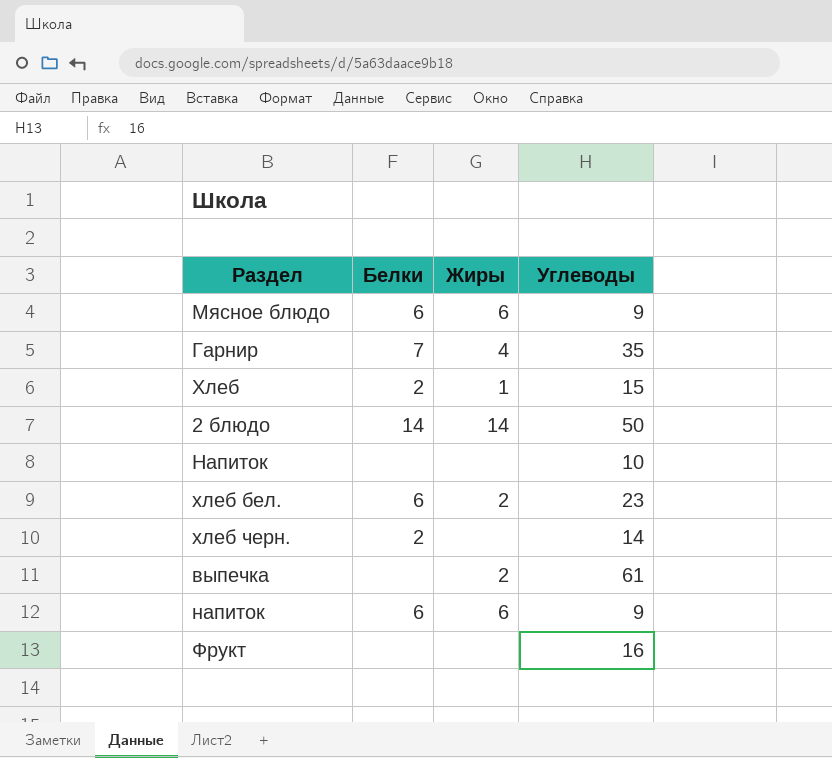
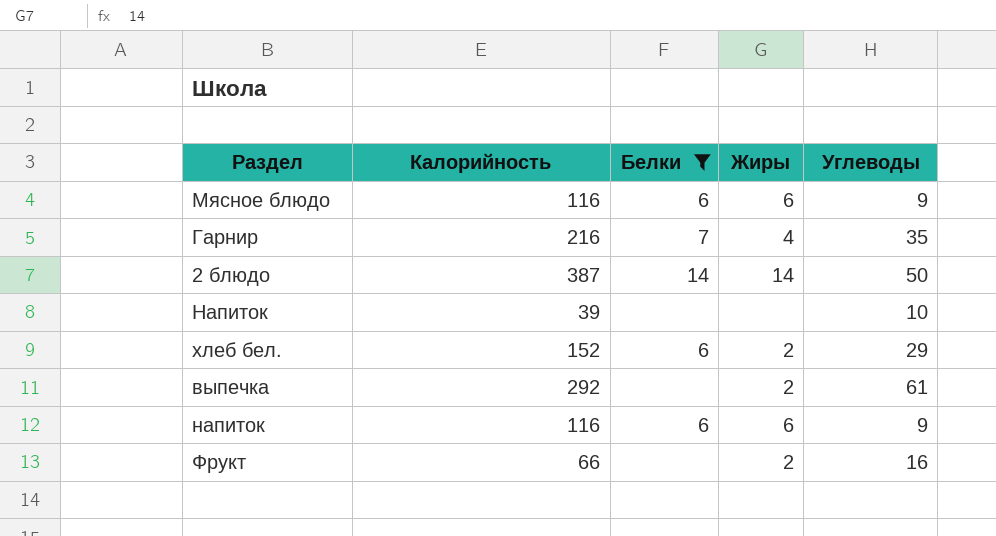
filter: none -> Белки != 2
column Калорийность | position: none -> 2
хлеб бел. | Углеводы: 23 -> 29
Фрукт | Жиры: none -> 2

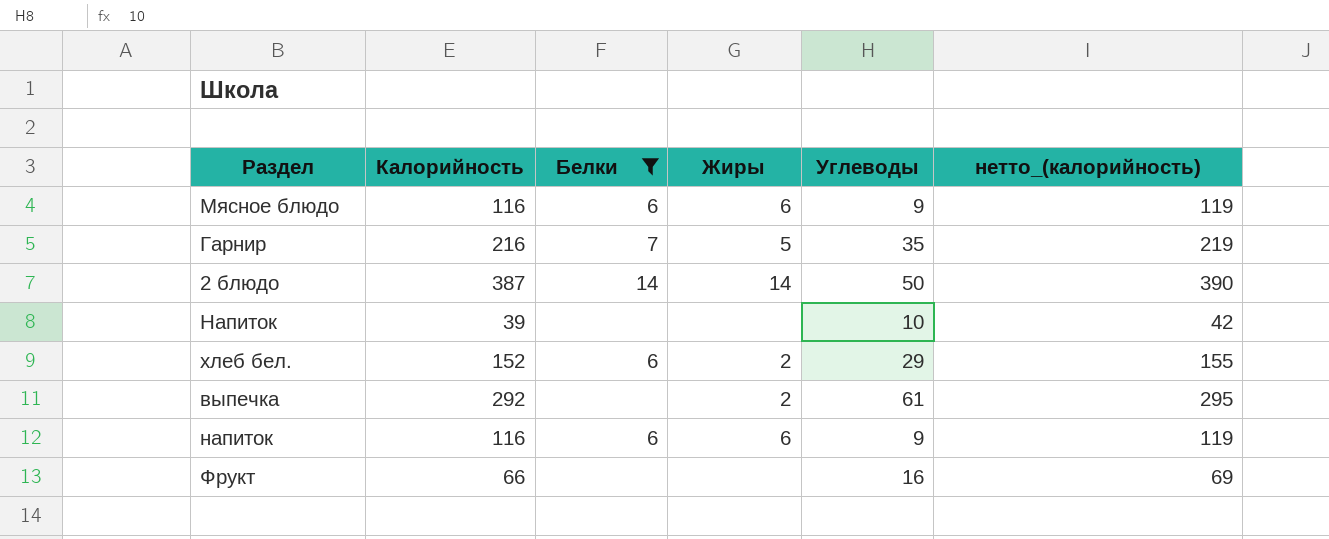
column нетто_(калорийность) | formula: none -> [Калорийность] + 3
Гарнир | Жиры: 4 -> 5
Фрукт | Жиры: 2 -> none

